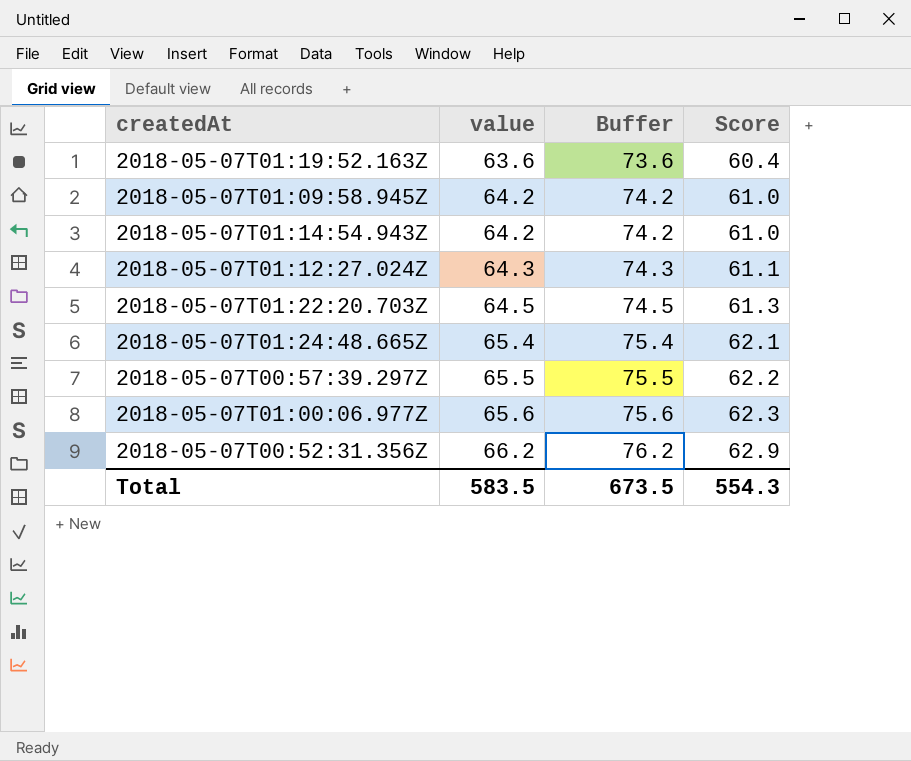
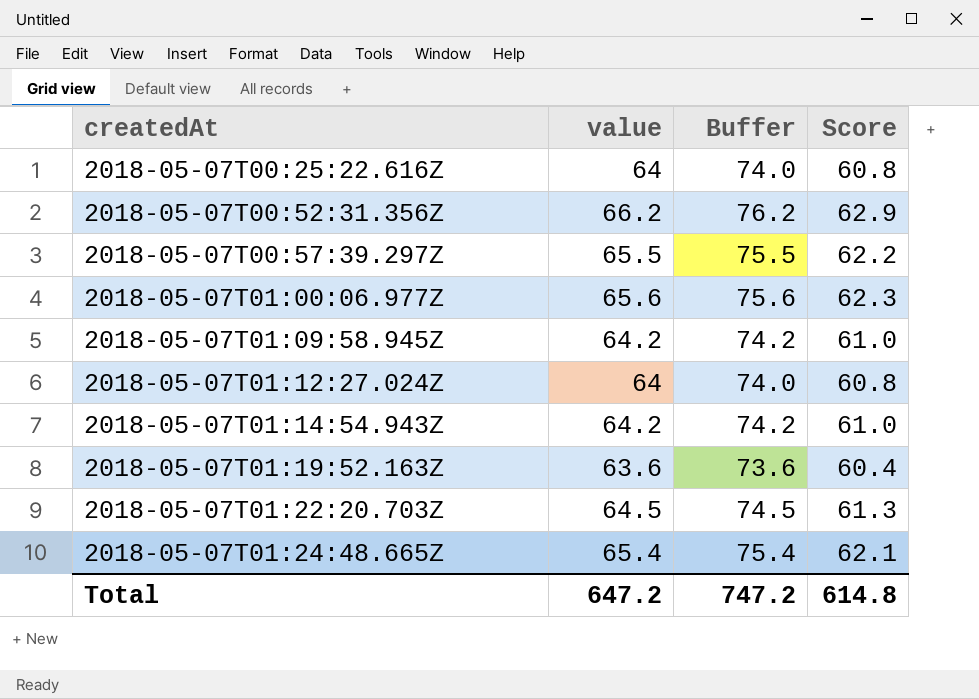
row order: value ascending -> createdAt ascending
row 2018-05-07T00:25:22.616Z: none -> 64 | 74.0 | 60.8
2018-05-07T01:12:27.024Z | value: 64.3 -> 64
2018-05-07T01:12:27.024Z | Buffer: 74.3 -> 74.0
2018-05-07T01:12:27.024Z | Score: 61.1 -> 60.8
Total | value: 583.5 -> 647.2
Total | Buffer: 673.5 -> 747.2
Total | Score: 554.3 -> 614.8

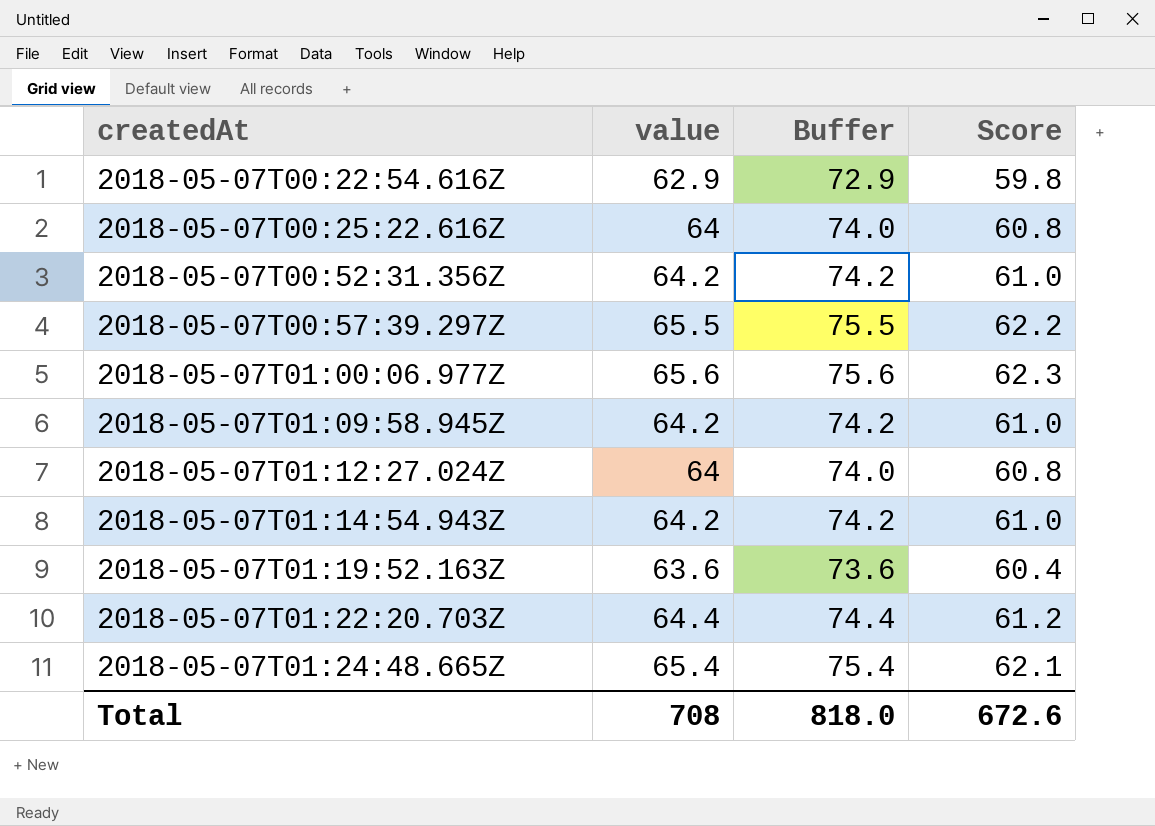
row 2018-05-07T00:22:54.616Z: none -> 62.9 | 72.9 | 59.8
2018-05-07T00:52:31.356Z | value: 66.2 -> 64.2
2018-05-07T00:52:31.356Z | Buffer: 76.2 -> 74.2
2018-05-07T00:52:31.356Z | Score: 62.9 -> 61.0
2018-05-07T01:22:20.703Z | value: 64.5 -> 64.4
2018-05-07T01:22:20.703Z | Buffer: 74.5 -> 74.4
2018-05-07T01:22:20.703Z | Score: 61.3 -> 61.2
Total | value: 647.2 -> 708
Total | Buffer: 747.2 -> 818.0
Total | Score: 614.8 -> 672.6

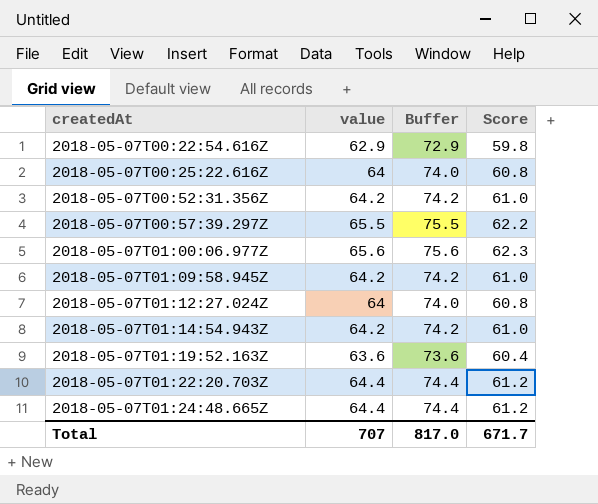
2018-05-07T01:24:48.665Z | value: 65.4 -> 64.4
2018-05-07T01:24:48.665Z | Buffer: 75.4 -> 74.4
2018-05-07T01:24:48.665Z | Score: 62.1 -> 61.2
Total | value: 708 -> 707
Total | Buffer: 818.0 -> 817.0
Total | Score: 672.6 -> 671.7

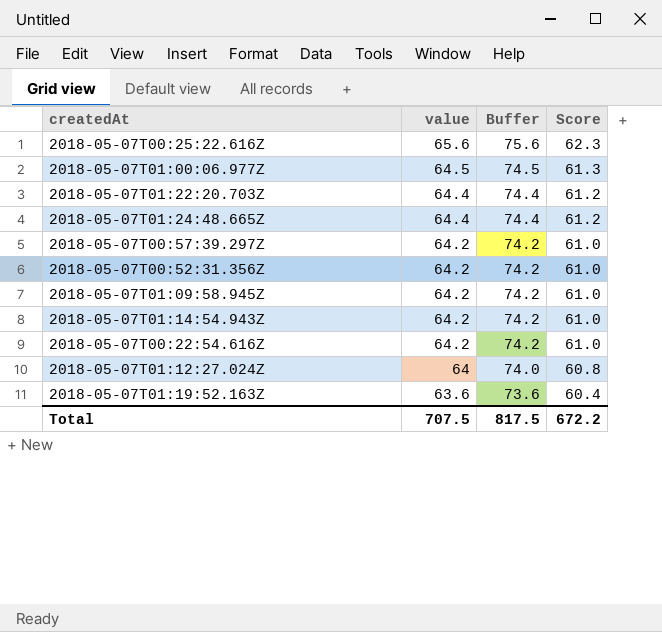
row order: createdAt ascending -> value descending
2018-05-07T00:25:22.616Z | value: 64 -> 65.6
2018-05-07T00:25:22.616Z | Buffer: 74.0 -> 75.6
2018-05-07T00:25:22.616Z | Score: 60.8 -> 62.3
2018-05-07T01:00:06.977Z | value: 65.6 -> 64.5
2018-05-07T01:00:06.977Z | Buffer: 75.6 -> 74.5
2018-05-07T01:00:06.977Z | Score: 62.3 -> 61.3
2018-05-07T00:57:39.297Z | value: 65.5 -> 64.2
2018-05-07T00:57:39.297Z | Buffer: 75.5 -> 74.2
2018-05-07T00:57:39.297Z | Score: 62.2 -> 61.0
2018-05-07T00:22:54.616Z | value: 62.9 -> 64.2
2018-05-07T00:22:54.616Z | Buffer: 72.9 -> 74.2
2018-05-07T00:22:54.616Z | Score: 59.8 -> 61.0
Total | value: 707 -> 707.5
Total | Buffer: 817.0 -> 817.5
Total | Score: 671.7 -> 672.2

